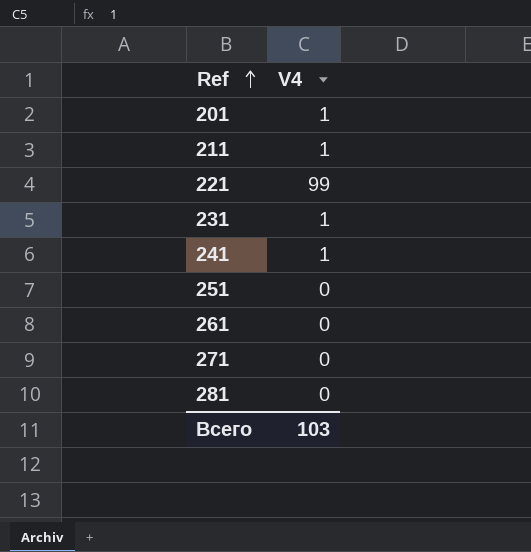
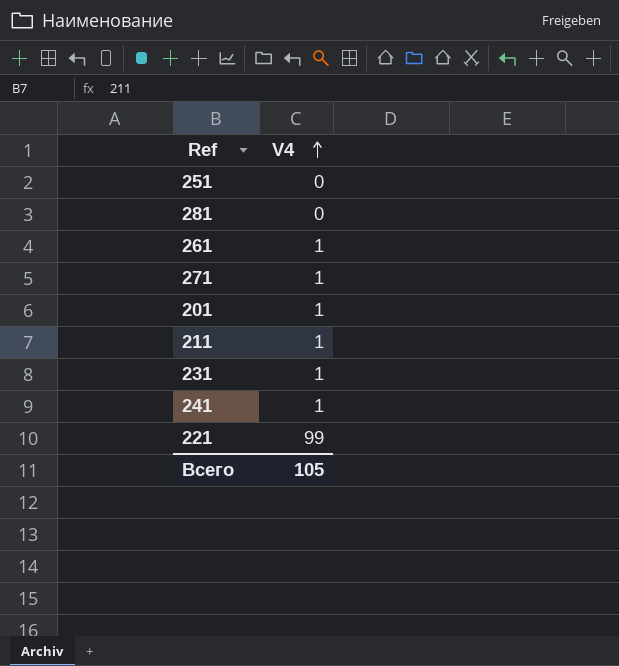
row order: Ref ascending -> V4 ascending
261 | V4: 0 -> 1
271 | V4: 0 -> 1
Всего | V4: 103 -> 105

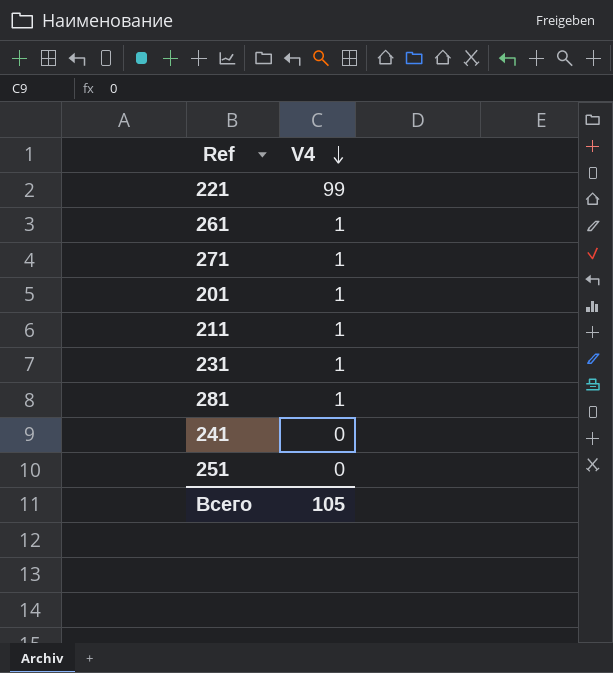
row order: V4 ascending -> V4 descending
281 | V4: 0 -> 1
241 | V4: 1 -> 0

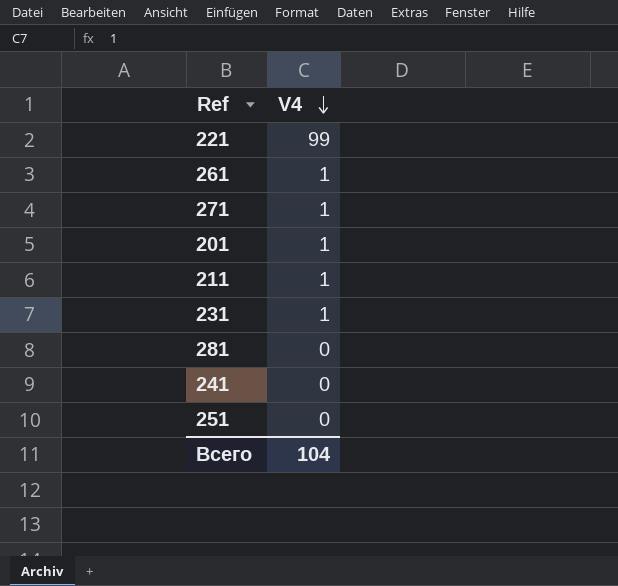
281 | V4: 1 -> 0
Всего | V4: 105 -> 104

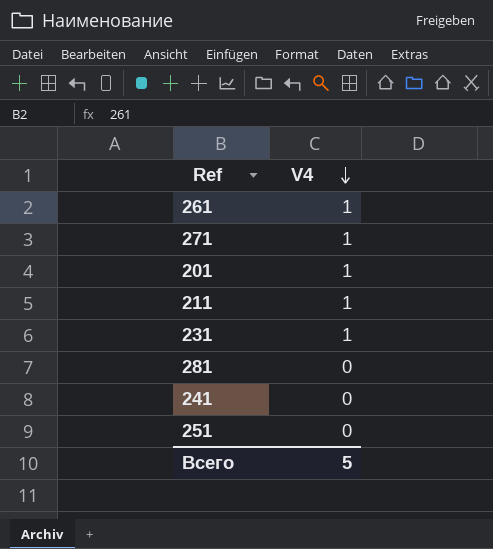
row 221: 99 -> none
Всего | V4: 104 -> 5

